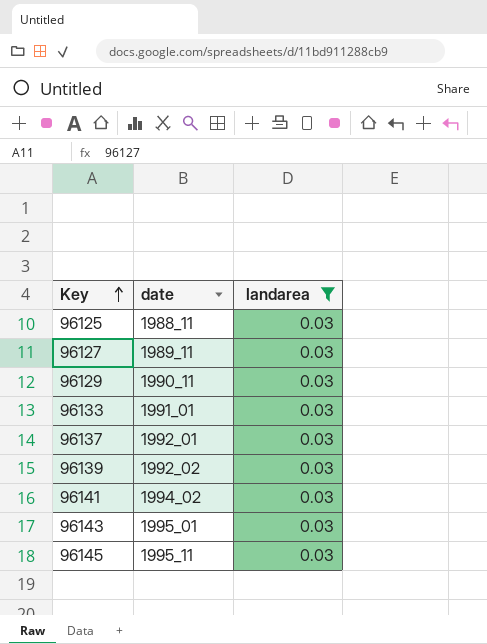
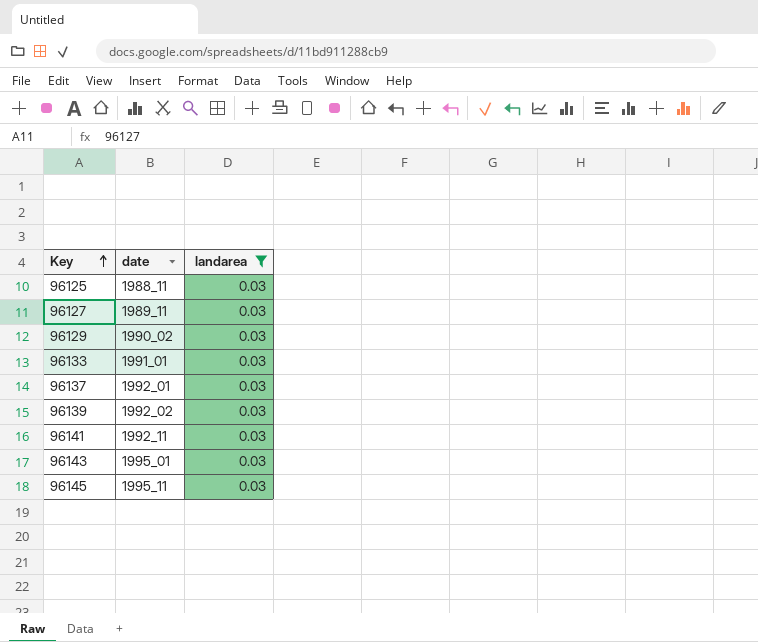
96129 | date: 1990_11 -> 1990_02
96141 | date: 1994_02 -> 1992_11

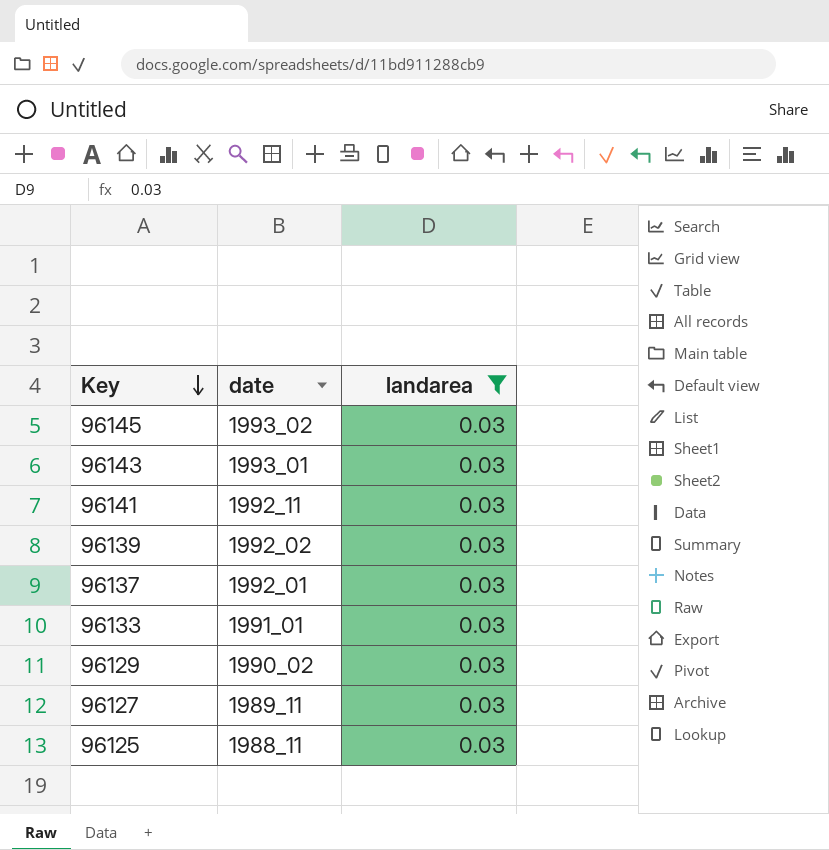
row order: Key ascending -> Key descending
96145 | date: 1995_11 -> 1993_02
96143 | date: 1995_01 -> 1993_01

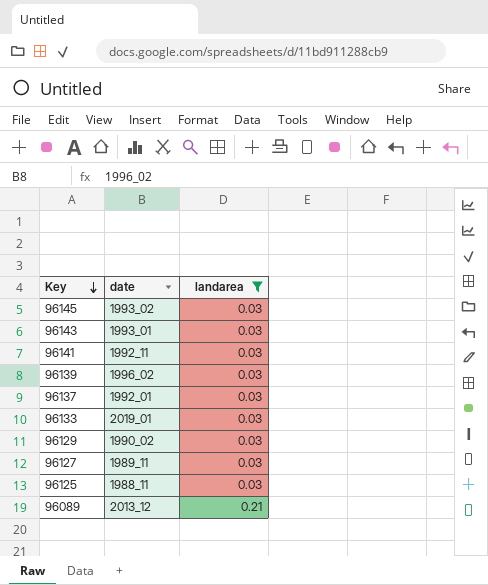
96139 | date: 1992_02 -> 1996_02
96133 | date: 1991_01 -> 2019_01
row 96089: none -> 2013_12 | 0.21

